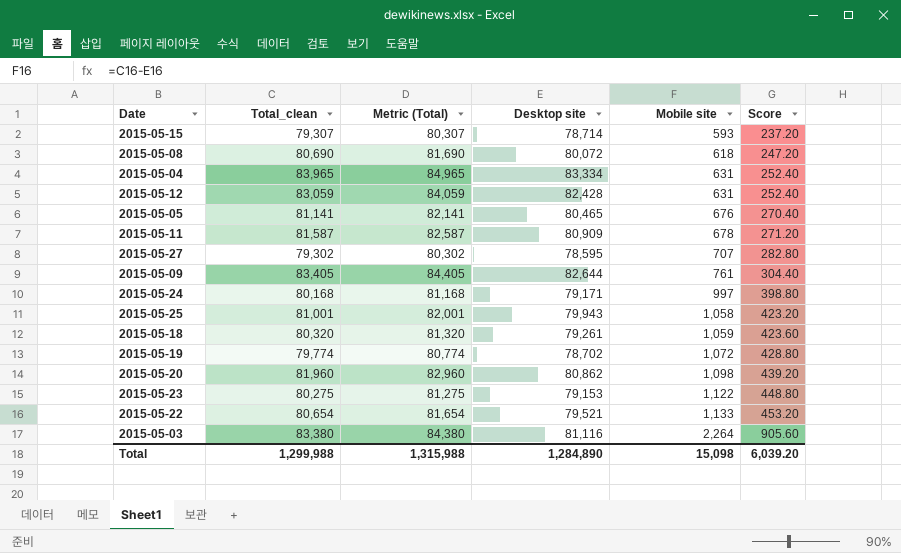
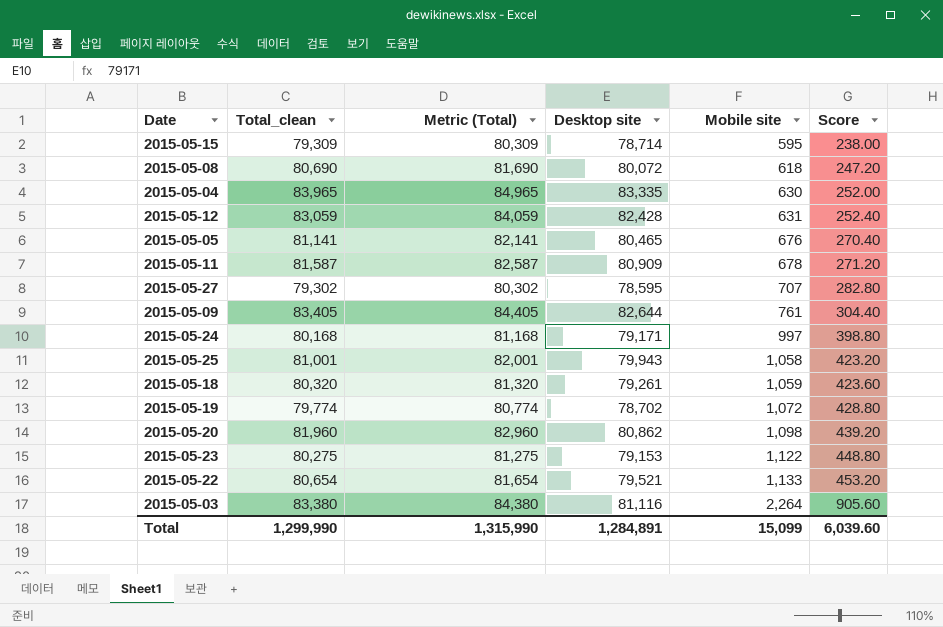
2015-05-15 | Total_clean: 79,307 -> 79,309
2015-05-15 | Metric (Total): 80,307 -> 80,309
2015-05-15 | Mobile site: 593 -> 595
2015-05-15 | Score: 237.20 -> 238.00
2015-05-04 | Desktop site: 83,334 -> 83,335
2015-05-04 | Mobile site: 631 -> 630
2015-05-04 | Score: 252.40 -> 252.00
Total | Total_clean: 1,299,988 -> 1,299,990
Total | Metric (Total): 1,315,988 -> 1,315,990
Total | Desktop site: 1,284,890 -> 1,284,891
Total | Mobile site: 15,098 -> 15,099
Total | Score: 6,039.20 -> 6,039.60

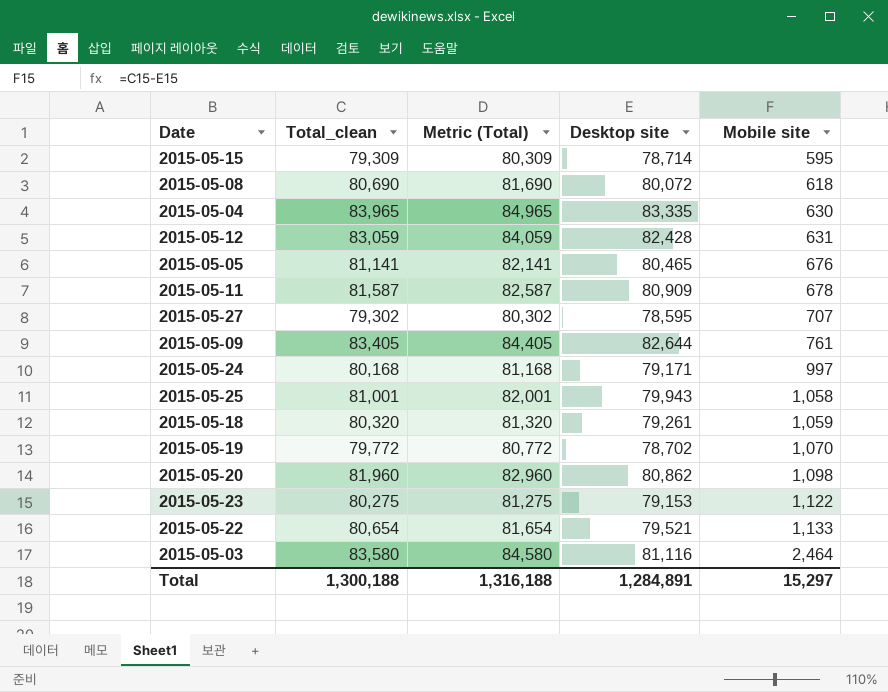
column Score | formula: [Mobile site] * 0.4 -> none
2015-05-19 | Total_clean: 79,774 -> 79,772
2015-05-19 | Metric (Total): 80,774 -> 80,772
2015-05-19 | Mobile site: 1,072 -> 1,070
2015-05-03 | Total_clean: 83,380 -> 83,580
2015-05-03 | Metric (Total): 84,380 -> 84,580
2015-05-03 | Mobile site: 2,264 -> 2,464
Total | Total_clean: 1,299,990 -> 1,300,188
Total | Metric (Total): 1,315,990 -> 1,316,188
Total | Mobile site: 15,099 -> 15,297

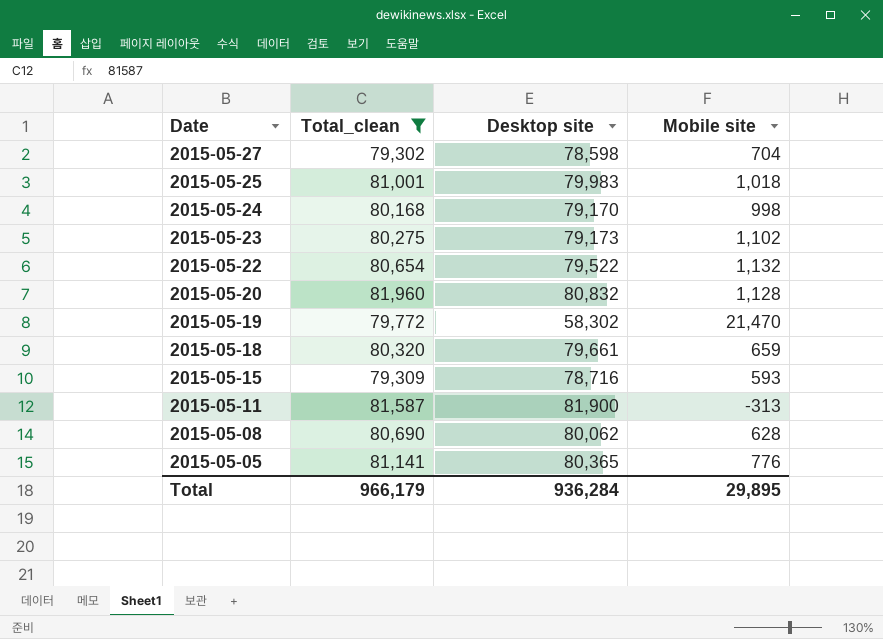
filter: none -> Total_clean <= 81,960
row order: Mobile site ascending -> Date descending
column Metric (Total) | formula: [Total_clean] + 1000 -> none
2015-05-27 | Desktop site: 78,595 -> 78,598
2015-05-27 | Mobile site: 707 -> 704
2015-05-25 | Desktop site: 79,943 -> 79,983
2015-05-25 | Mobile site: 1,058 -> 1,018
2015-05-24 | Desktop site: 79,171 -> 79,170
2015-05-24 | Mobile site: 997 -> 998
2015-05-23 | Desktop site: 79,153 -> 79,173
2015-05-23 | Mobile site: 1,122 -> 1,102
2015-05-22 | Desktop site: 79,521 -> 79,522
2015-05-22 | Mobile site: 1,133 -> 1,132
2015-05-20 | Desktop site: 80,862 -> 80,832
2015-05-20 | Mobile site: 1,098 -> 1,128
2015-05-19 | Desktop site: 78,702 -> 58,302
2015-05-19 | Mobile site: 1,070 -> 21,470
2015-05-18 | Desktop site: 79,261 -> 79,661
2015-05-18 | Mobile site: 1,059 -> 659
2015-05-15 | Desktop site: 78,714 -> 78,716
2015-05-15 | Mobile site: 595 -> 593
2015-05-11 | Desktop site: 80,909 -> 81,900
2015-05-11 | Mobile site: 678 -> -313
2015-05-08 | Desktop site: 80,072 -> 80,062
2015-05-08 | Mobile site: 618 -> 628
2015-05-05 | Desktop site: 80,465 -> 80,365
2015-05-05 | Mobile site: 676 -> 776
Total | Total_clean: 1,300,188 -> 966,179
Total | Desktop site: 1,284,891 -> 936,284
Total | Mobile site: 15,297 -> 29,895

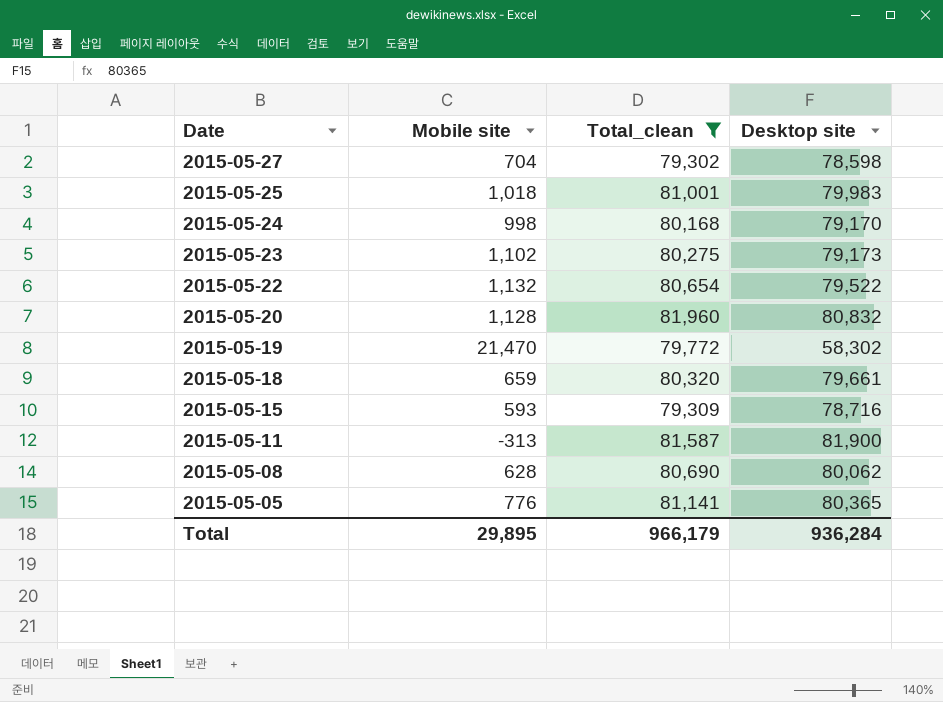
column Mobile site | position: 4 -> 2

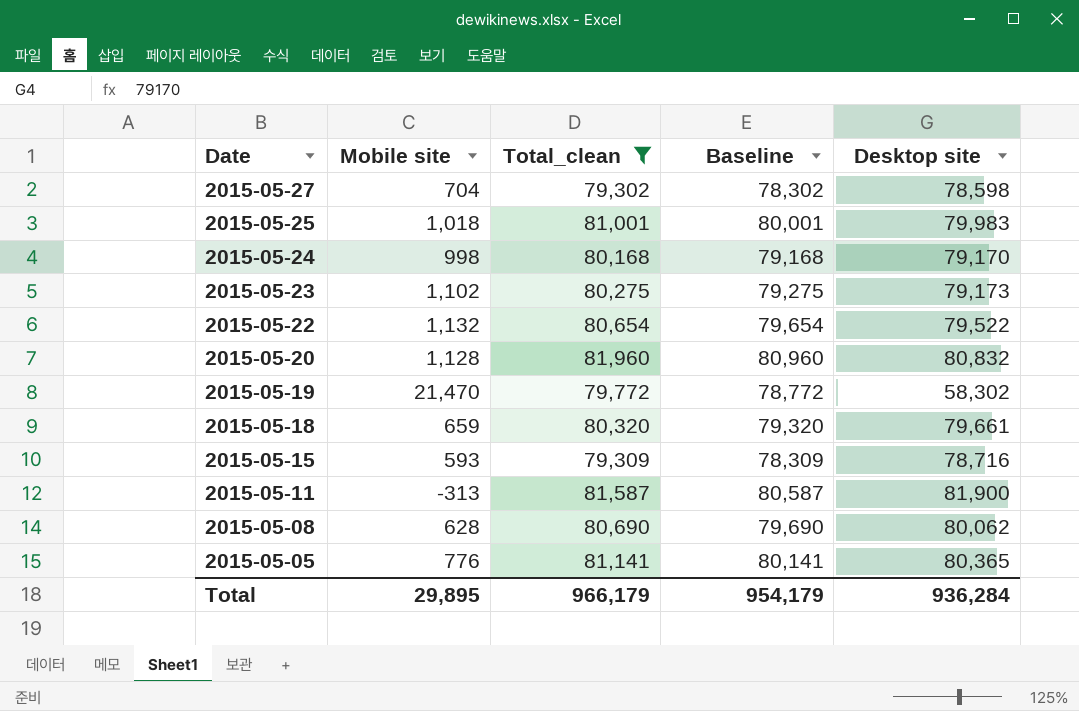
column Baseline | formula: none -> [Total_clean] - 1000

